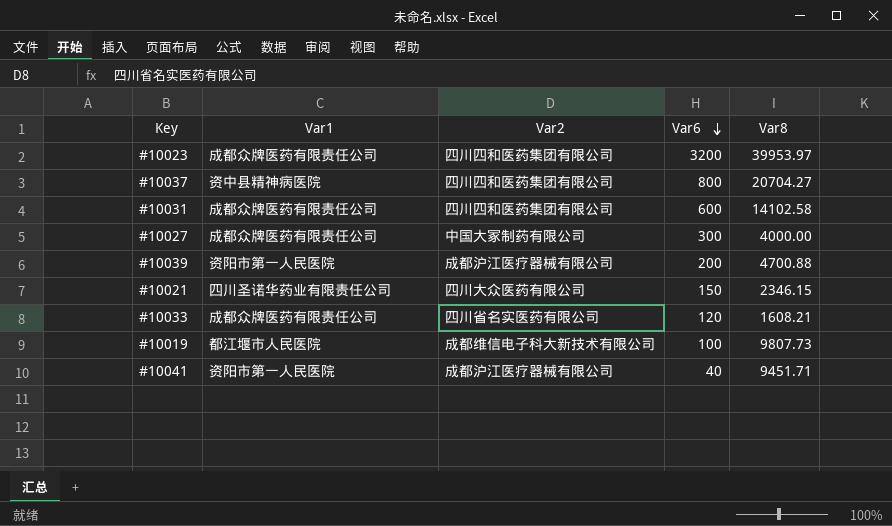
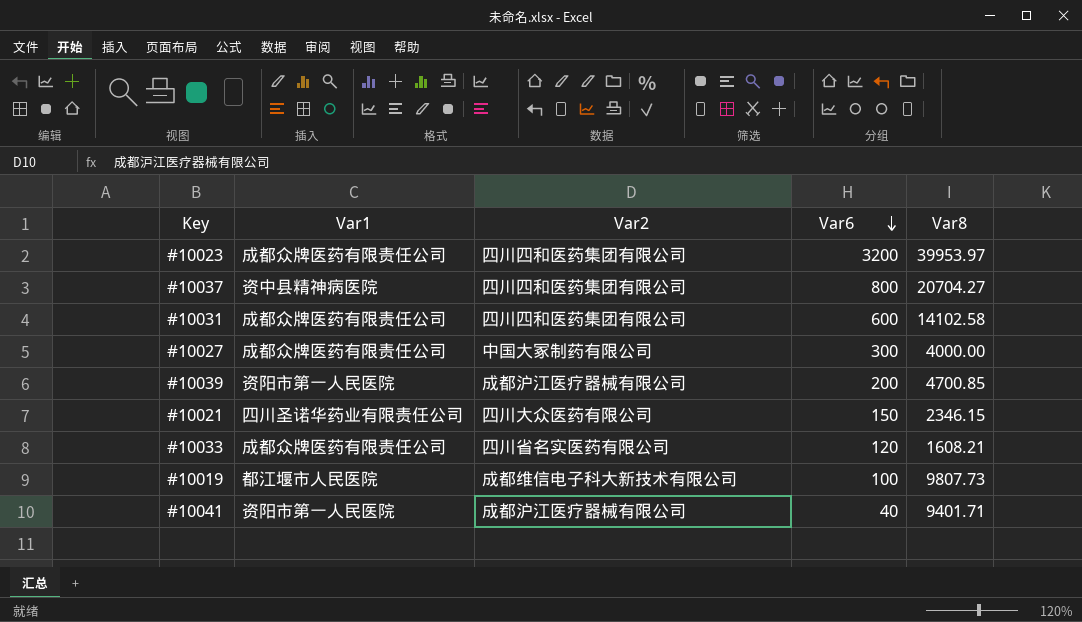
#10039 | Var8: 4700.88 -> 4700.85
#10041 | Var8: 9451.71 -> 9401.71

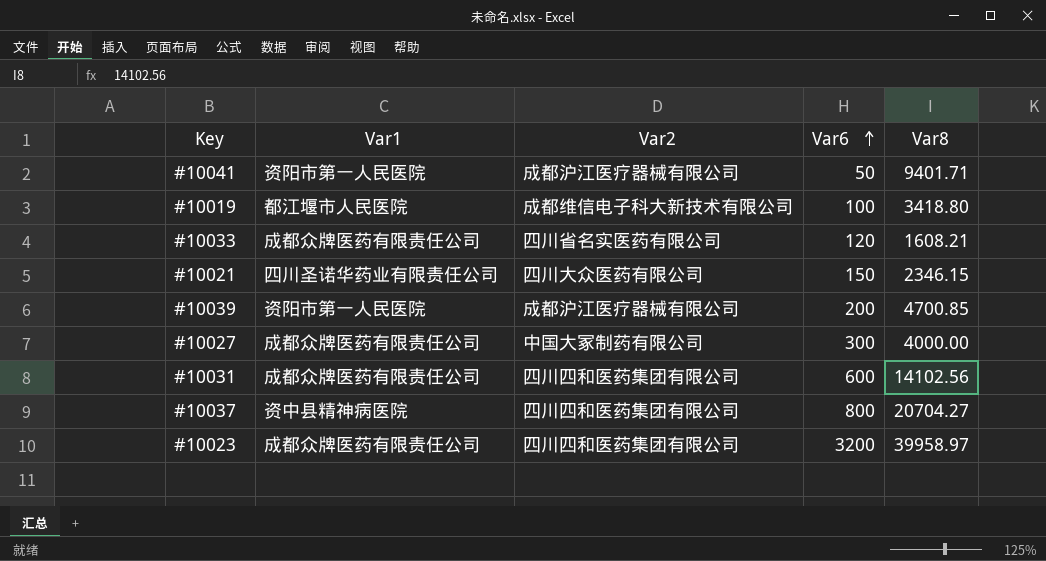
row order: Var6 descending -> Var6 ascending
#10041 | Var6: 40 -> 50
#10019 | Var8: 9807.73 -> 3418.80
#10031 | Var8: 14102.58 -> 14102.56
#10023 | Var8: 39953.97 -> 39958.97

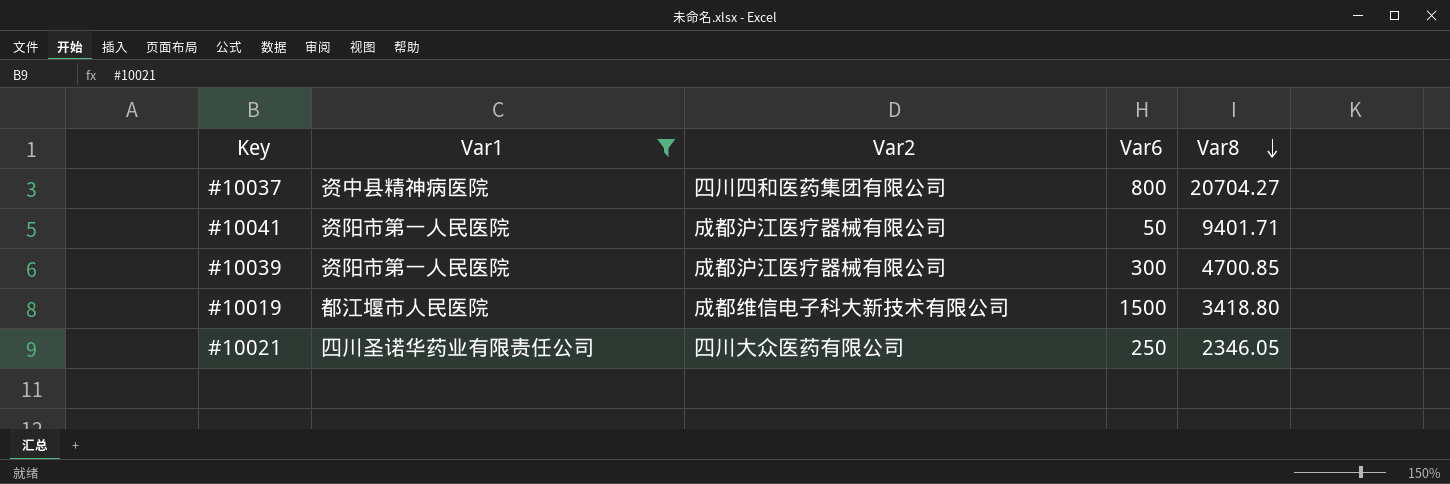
filter: none -> Var1 != 成都众牌医药有限责任公司
row order: Var6 ascending -> Var8 descending
#10039 | Var6: 200 -> 300
#10019 | Var6: 100 -> 1500
#10021 | Var6: 150 -> 250
#10021 | Var8: 2346.15 -> 2346.05

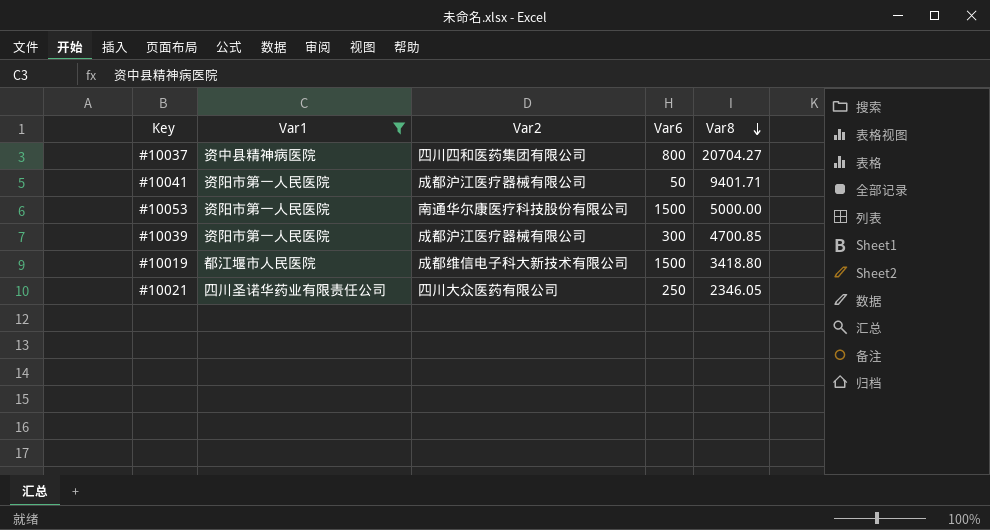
row #10053: none -> 资阳市第一人民医院 | 南通华尔康医疗科技股份有限公司 | 1500 | 5000.00

